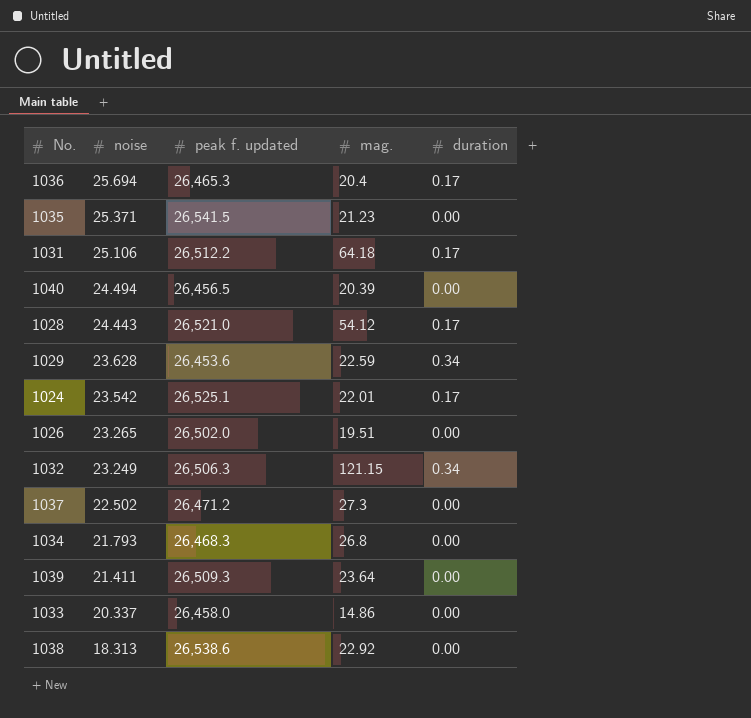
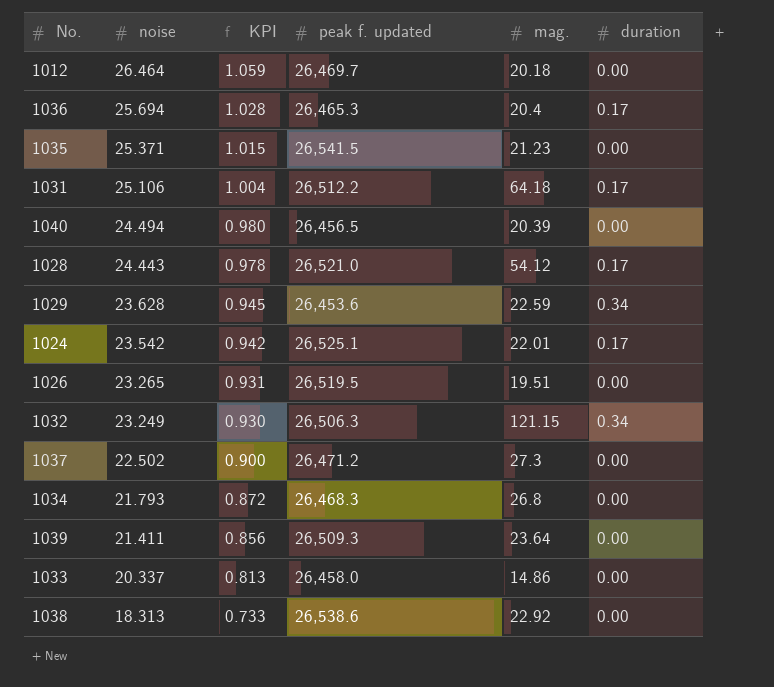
column KPI | formula: none -> [noise] * 0.04
row 1012: none -> 26.464 | 1.059 | 26,469.7 | 20.18 | 0.00
1026 | peak f. updated: 26,502.0 -> 26,519.5

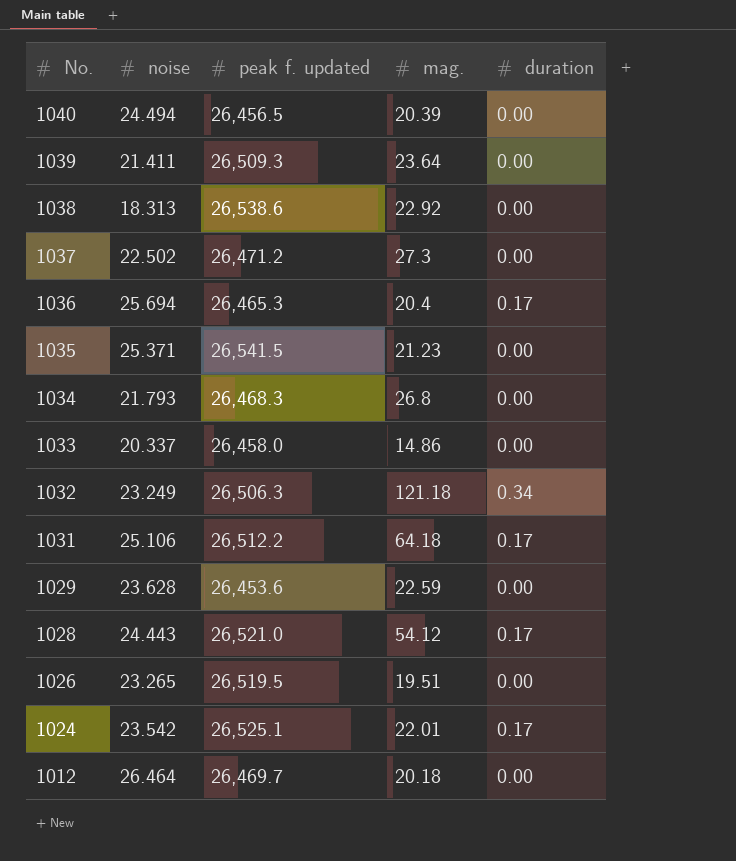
row order: noise descending -> No. descending
column KPI | formula: [noise] * 0.04 -> none
1032 | mag.: 121.15 -> 121.18
1029 | duration: 0.34 -> 0.00

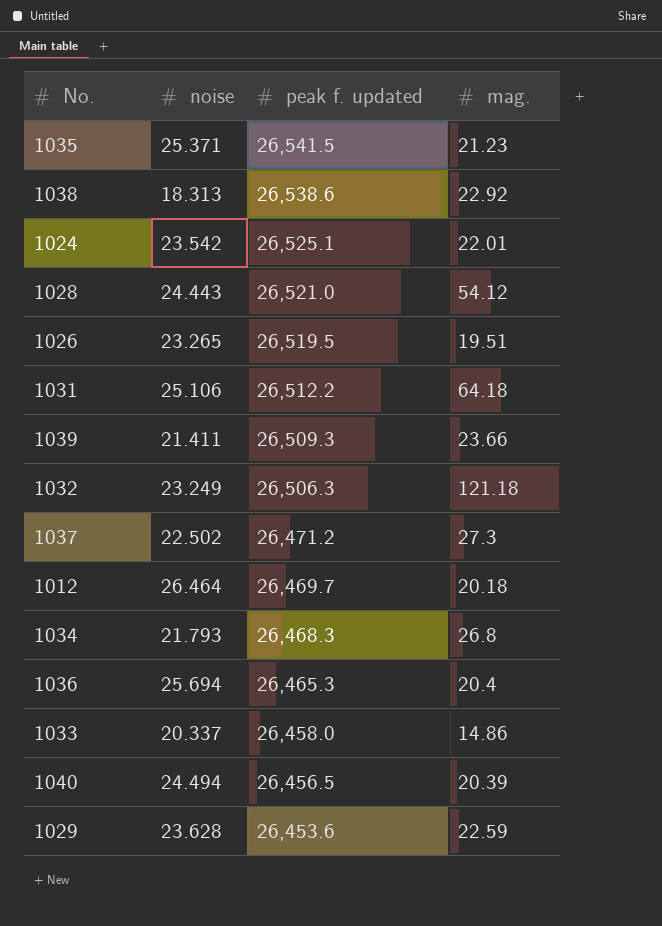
row order: No. descending -> peak f. updated descending
column duration | position: 5 -> none
1039 | mag.: 23.64 -> 23.66

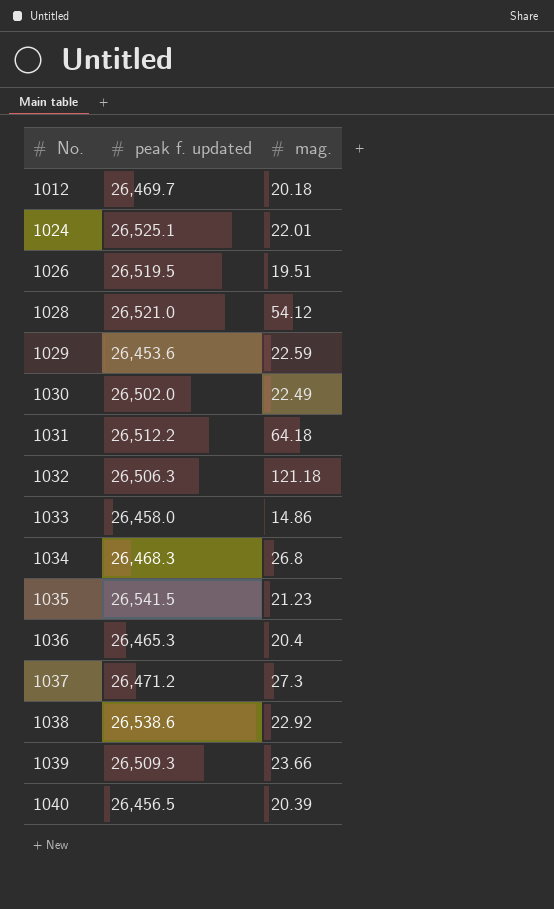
row order: peak f. updated descending -> No. ascending
column noise | position: 2 -> none
row 1030: none -> 26,502.0 | 22.49

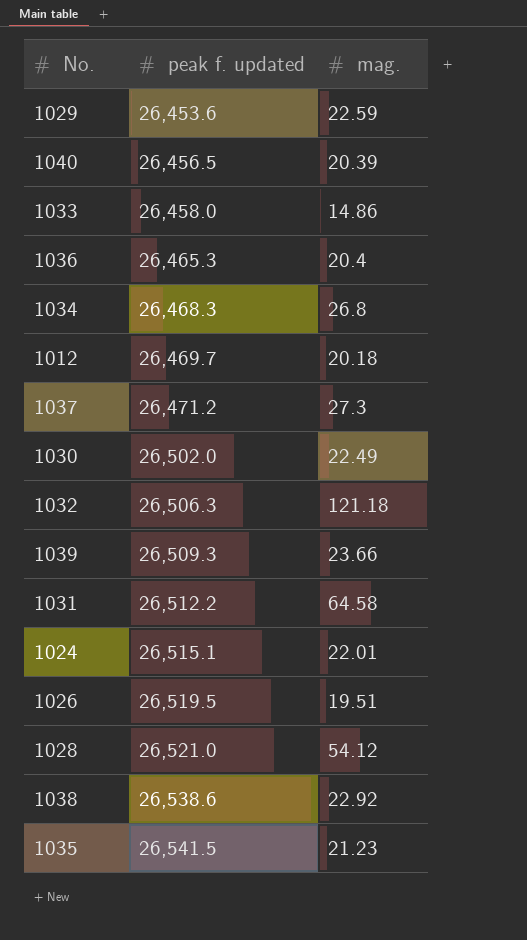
row order: No. ascending -> peak f. updated ascending
1031 | mag.: 64.18 -> 64.58
1024 | peak f. updated: 26,525.1 -> 26,515.1

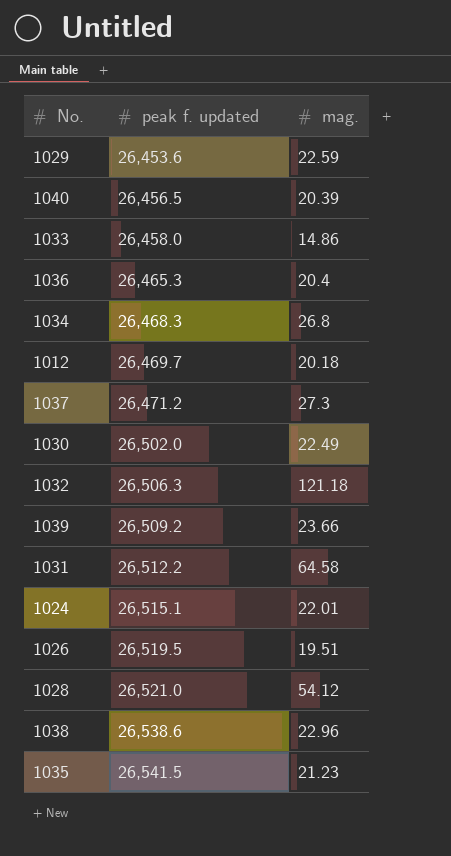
1039 | peak f. updated: 26,509.3 -> 26,509.2
1038 | mag.: 22.92 -> 22.96

